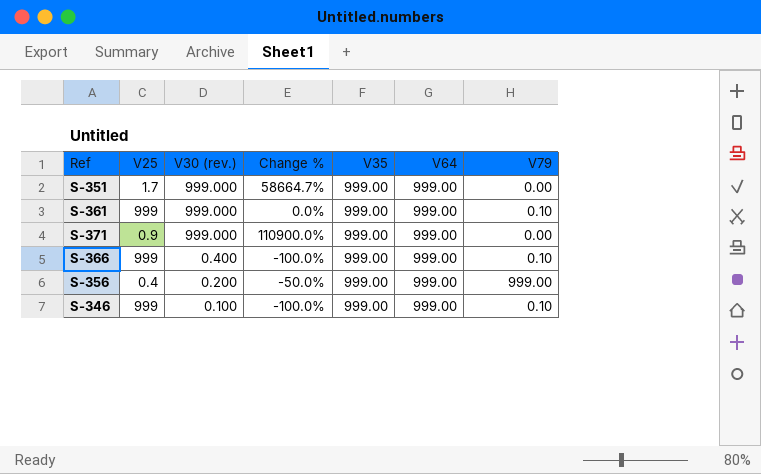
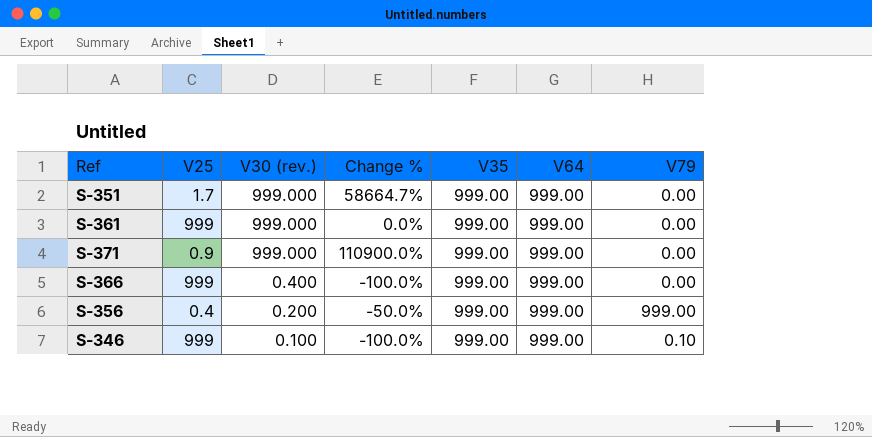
S-361 | V79: 0.10 -> 0.00
S-366 | V79: 0.10 -> 0.00

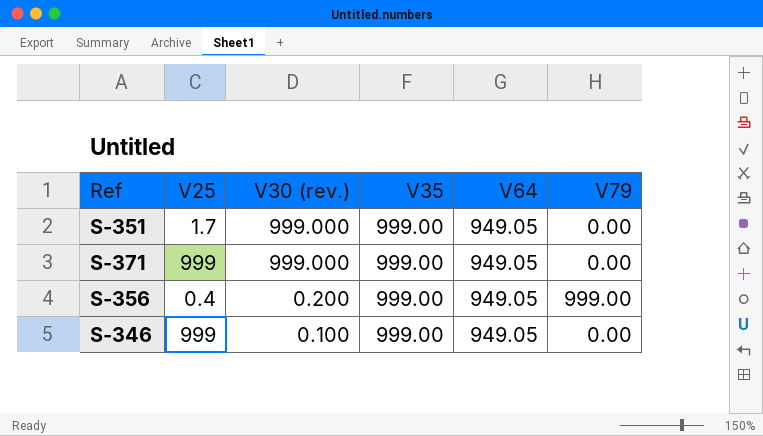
column Change % | formula: ([V30 (rev.)] - [V25]) / [V25] -> none
row S-361: 999 | 999.000 | 0.0% | 999.00 | 999.00 | 0.00 -> none
row S-366: 999 | 0.400 | -100.0% | 999.00 | 999.00 | 0.00 -> none
S-351 | V64: 999.00 -> 949.05
S-371 | V25: 0.9 -> 999
S-371 | V64: 999.00 -> 949.05
S-356 | V64: 999.00 -> 949.05
S-346 | V64: 999.00 -> 949.05
S-346 | V79: 0.10 -> 0.00

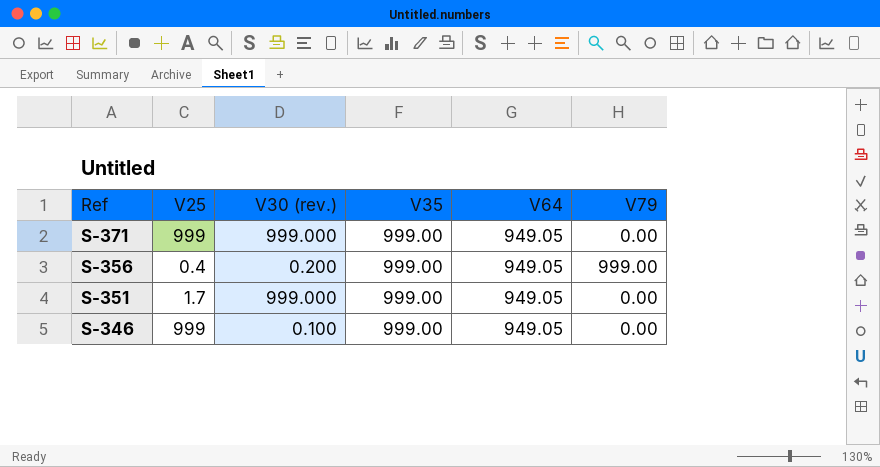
row order: V30 (rev.) descending -> Ref descending

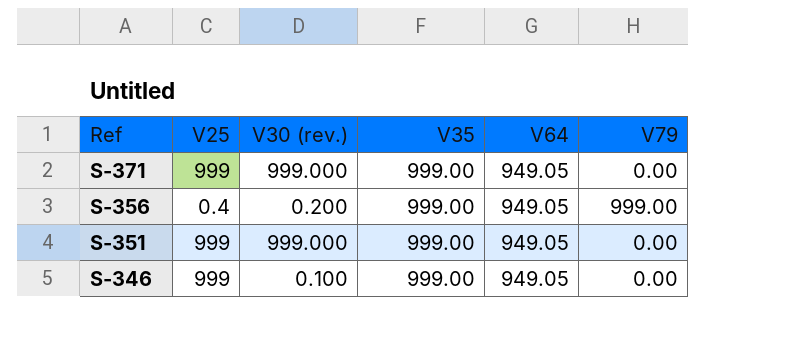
S-351 | V25: 1.7 -> 999

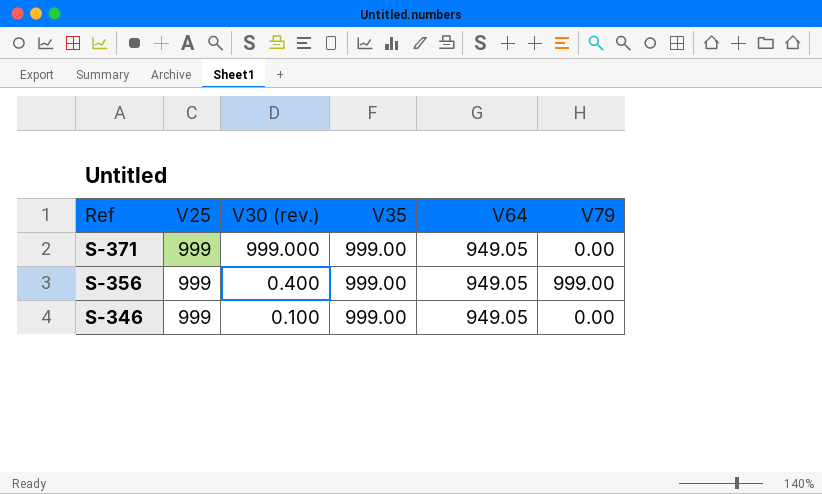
row S-351: 999 | 999.000 | 999.00 | 949.05 | 0.00 -> none
S-356 | V25: 0.4 -> 999
S-356 | V30 (rev.): 0.200 -> 0.400

